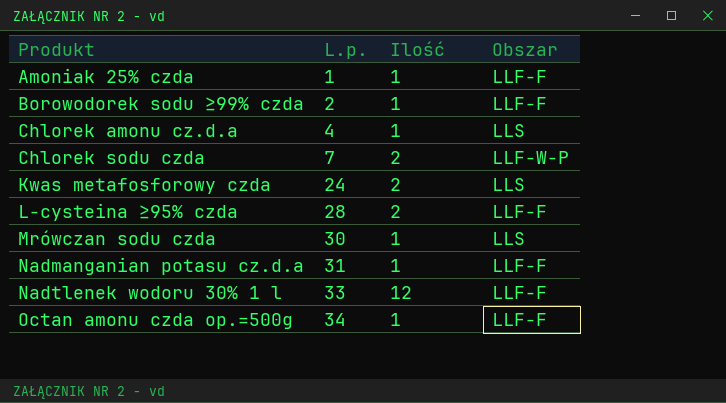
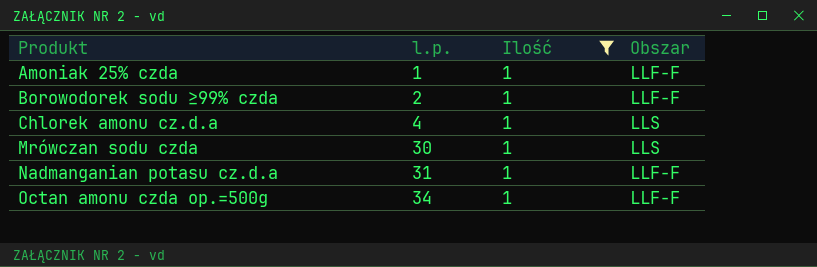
filter: none -> Ilość = 1
column name: L.p. -> l.p.

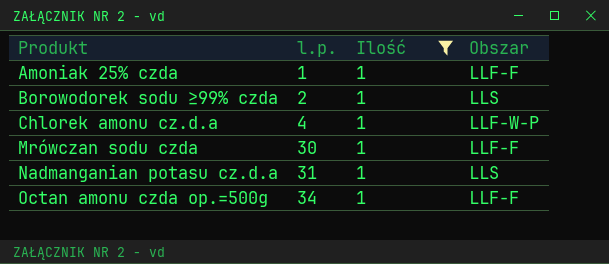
Borowodorek sodu ≥99% czda | Obszar: LLF-F -> LLS
Chlorek amonu cz.d.a | Obszar: LLS -> LLF-W-P
Mrówczan sodu czda | Obszar: LLS -> LLF-F
Nadmanganian potasu cz.d.a | Obszar: LLF-F -> LLS

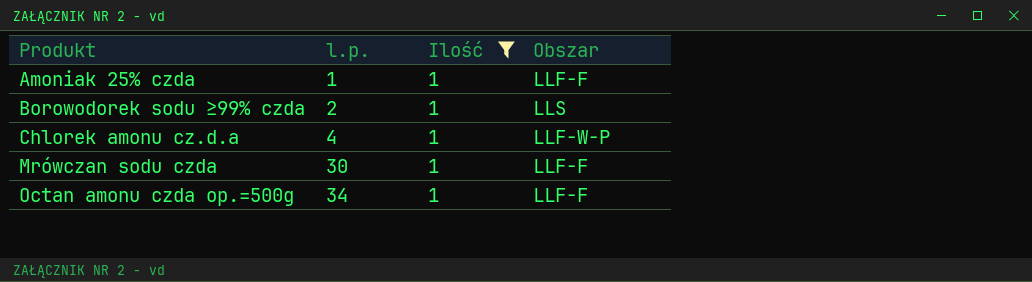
row Nadmanganian potasu cz.d.a: 31 | 1 | LLS -> none

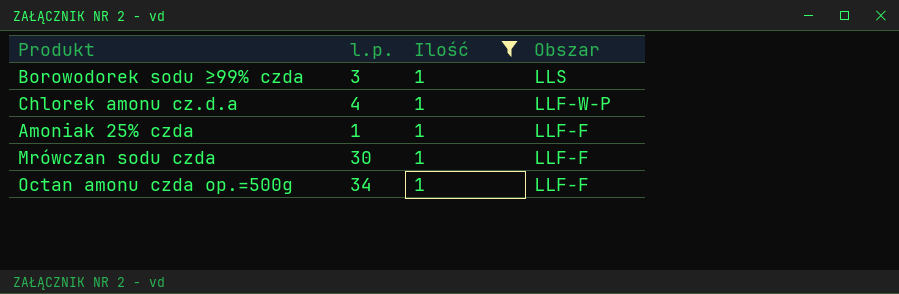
row order: Produkt ascending -> Obszar descending
Borowodorek sodu ≥99% czda | l.p.: 2 -> 3

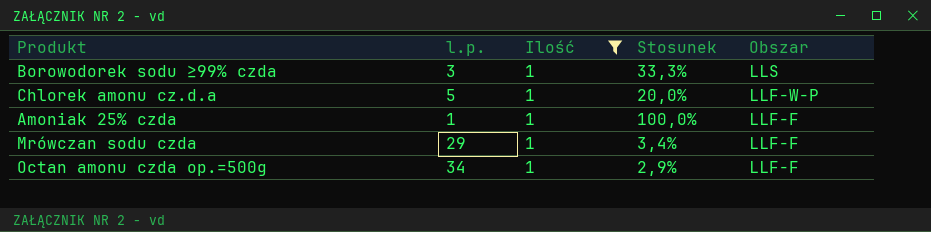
column Stosunek | formula: none -> [Ilość] / [l.p.]
Chlorek amonu cz.d.a | l.p.: 4 -> 5
Mrówczan sodu czda | l.p.: 30 -> 29

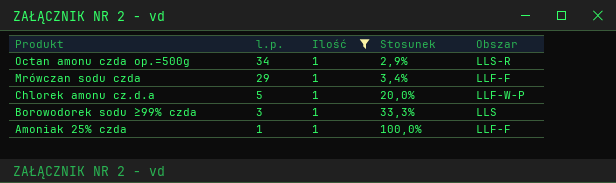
row order: Obszar descending -> Produkt descending
Octan amonu czda op.=500g | Obszar: LLF-F -> LLS-R

